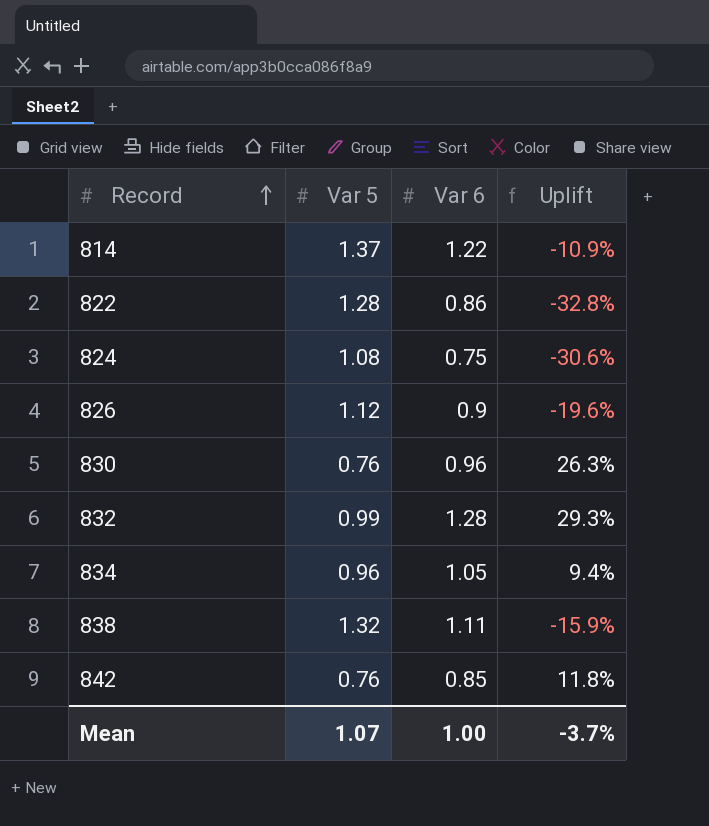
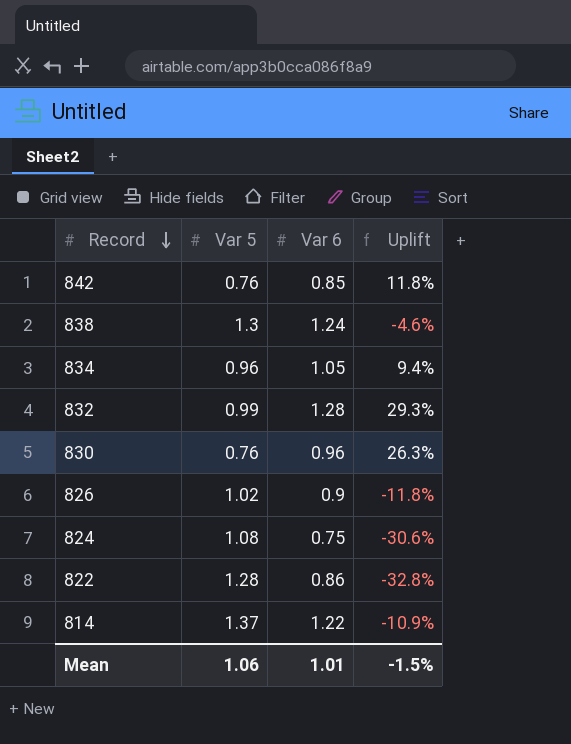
row order: Record ascending -> Record descending
838 | Var 5: 1.32 -> 1.3
838 | Var 6: 1.11 -> 1.24
838 | Uplift: -15.9% -> -4.6%
826 | Var 5: 1.12 -> 1.02
826 | Uplift: -19.6% -> -11.8%
Mean | Var 5: 1.07 -> 1.06
Mean | Var 6: 1.00 -> 1.01
Mean | Uplift: -3.7% -> -1.5%

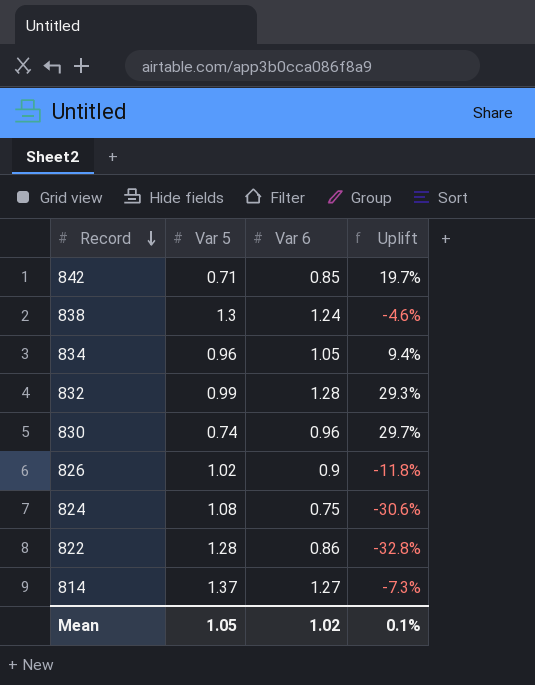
842 | Var 5: 0.76 -> 0.71
842 | Uplift: 11.8% -> 19.7%
830 | Var 5: 0.76 -> 0.74
830 | Uplift: 26.3% -> 29.7%
814 | Var 6: 1.22 -> 1.27
814 | Uplift: -10.9% -> -7.3%
Mean | Var 5: 1.06 -> 1.05
Mean | Var 6: 1.01 -> 1.02
Mean | Uplift: -1.5% -> 0.1%

